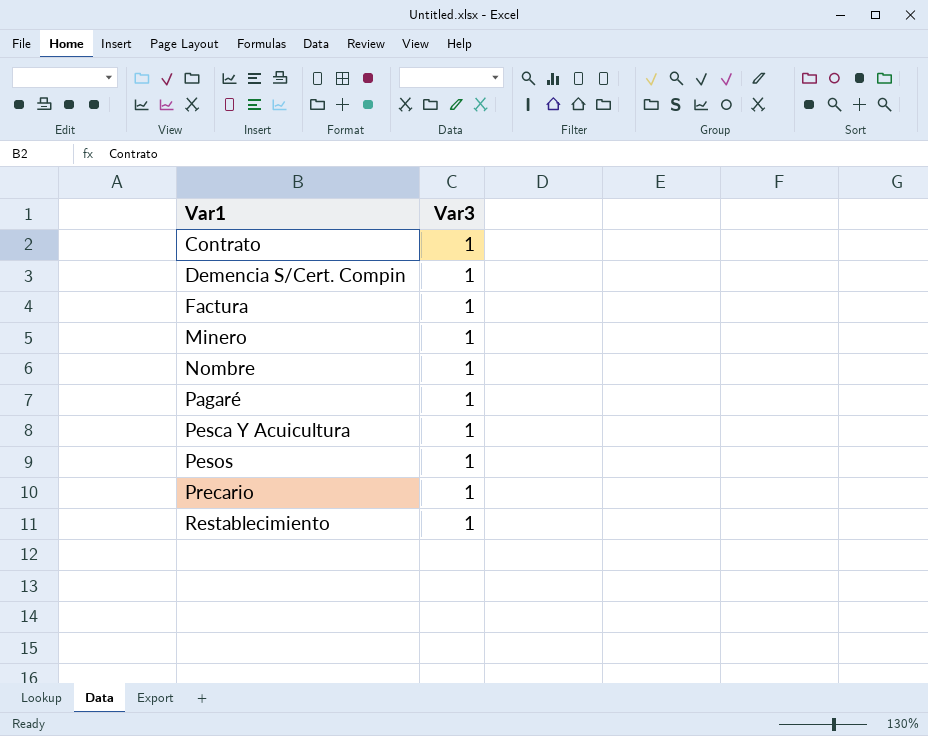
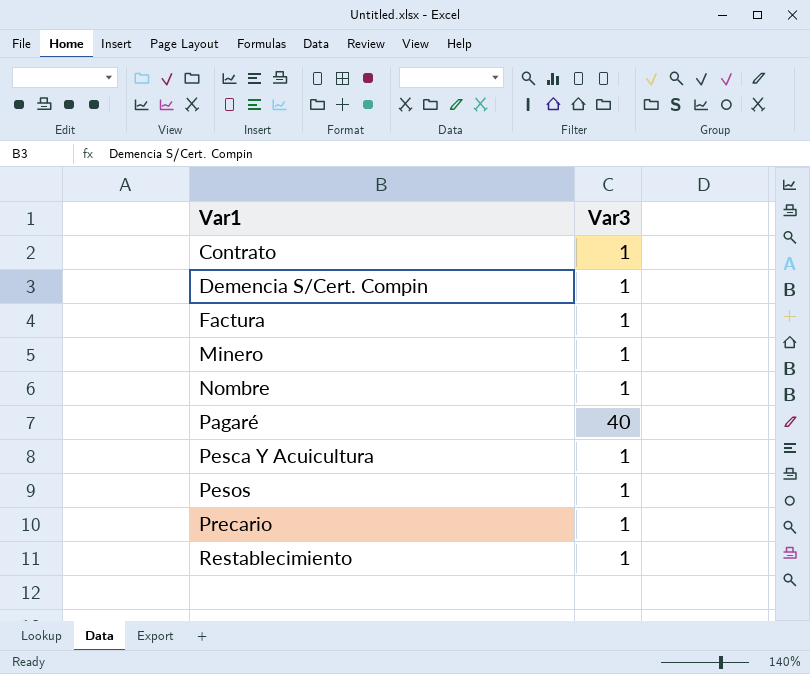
Pagaré | Var3: 1 -> 40

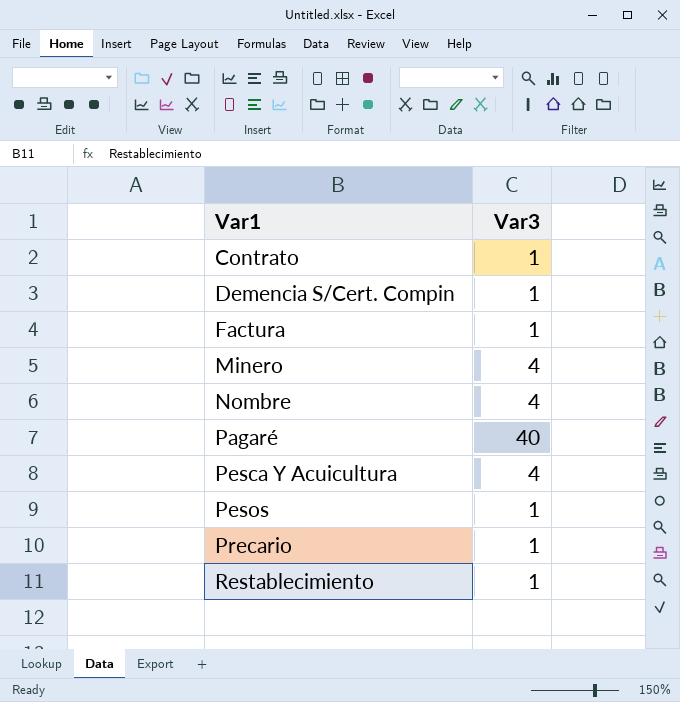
Minero | Var3: 1 -> 4
Nombre | Var3: 1 -> 4
Pesca Y Acuicultura | Var3: 1 -> 4

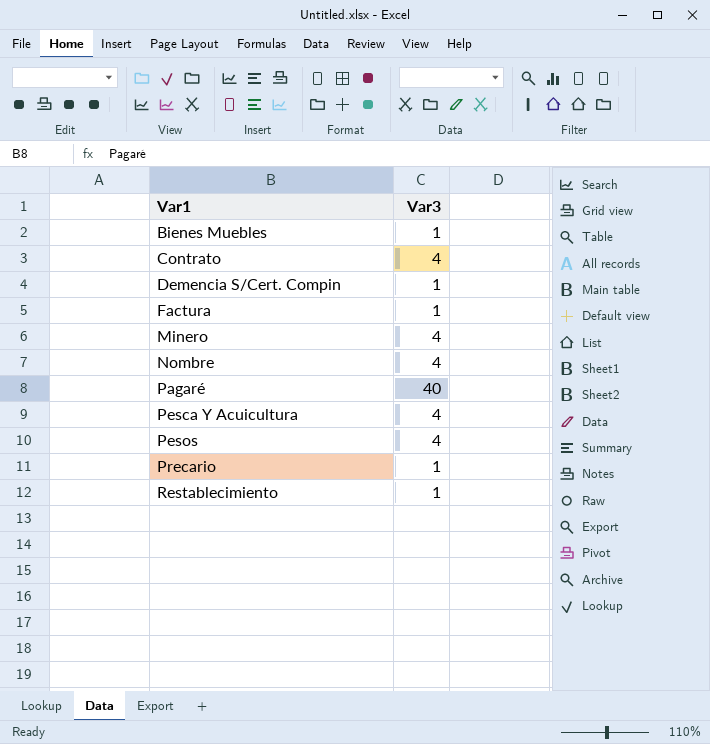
row Bienes Muebles: none -> 1
Contrato | Var3: 1 -> 4
Pesos | Var3: 1 -> 4

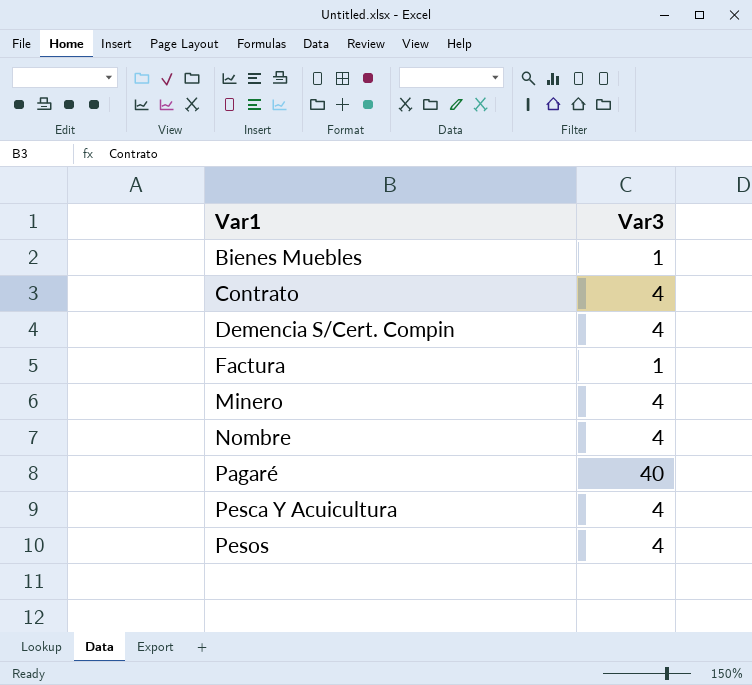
row Precario: 1 -> none
row Restablecimiento: 1 -> none
Demencia S/Cert. Compin | Var3: 1 -> 4

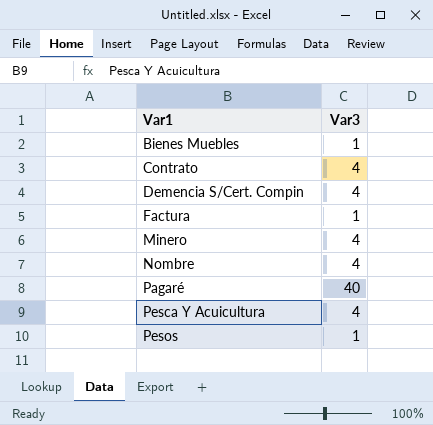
Pesos | Var3: 4 -> 1

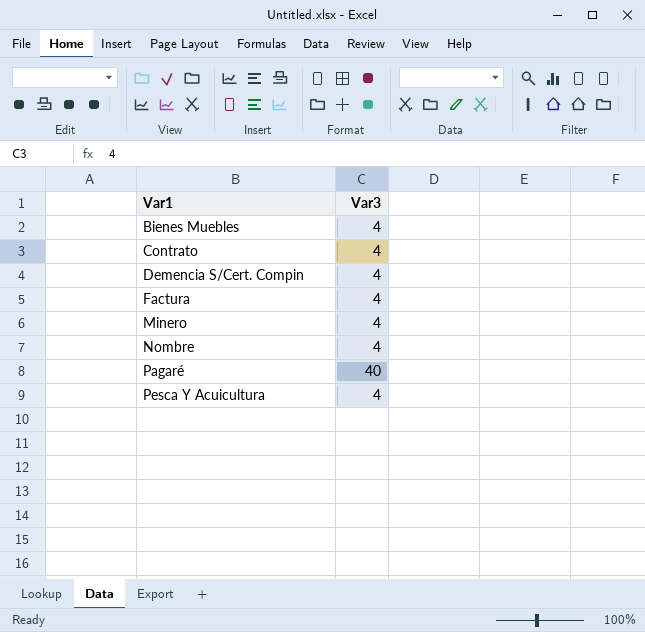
row Pesos: 1 -> none
Bienes Muebles | Var3: 1 -> 4
Factura | Var3: 1 -> 4

